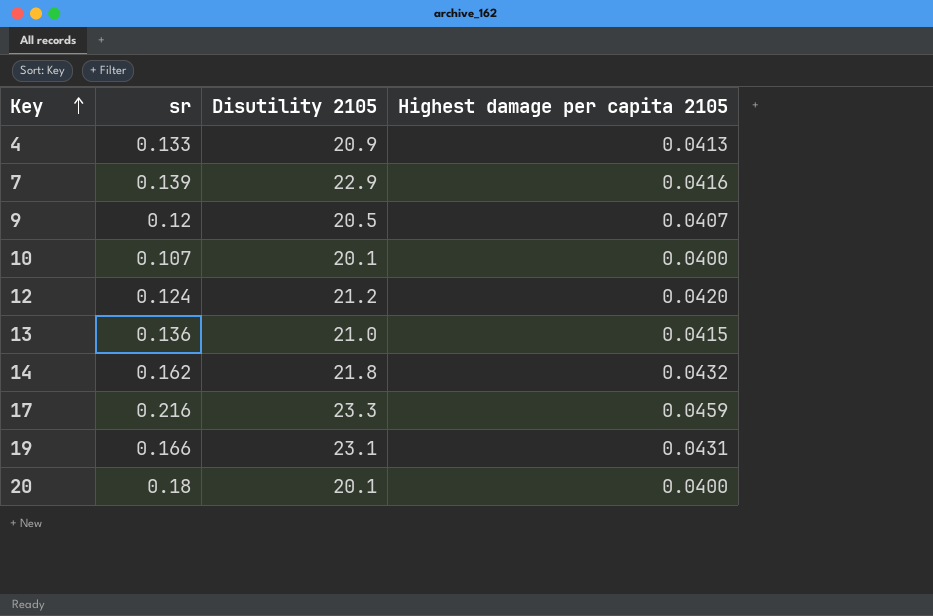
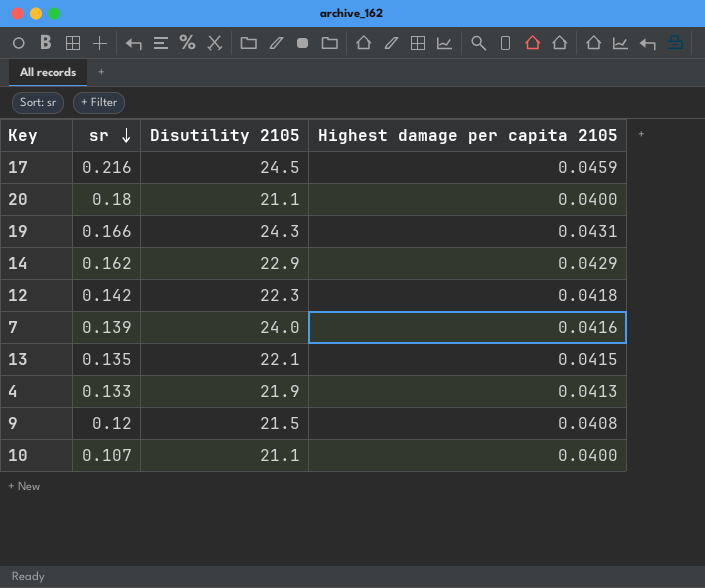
row order: Key ascending -> sr descending
17 | Disutility 2105: 23.3 -> 24.5
20 | Disutility 2105: 20.1 -> 21.1
19 | Disutility 2105: 23.1 -> 24.3
14 | Disutility 2105: 21.8 -> 22.9
14 | Highest damage per capita 2105: 0.0432 -> 0.0429
12 | sr: 0.124 -> 0.142
12 | Disutility 2105: 21.2 -> 22.3
12 | Highest damage per capita 2105: 0.0420 -> 0.0418
7 | Disutility 2105: 22.9 -> 24.0
13 | sr: 0.136 -> 0.135
13 | Disutility 2105: 21.0 -> 22.1
4 | Disutility 2105: 20.9 -> 21.9
9 | Disutility 2105: 20.5 -> 21.5
9 | Highest damage per capita 2105: 0.0407 -> 0.0408
10 | Disutility 2105: 20.1 -> 21.1

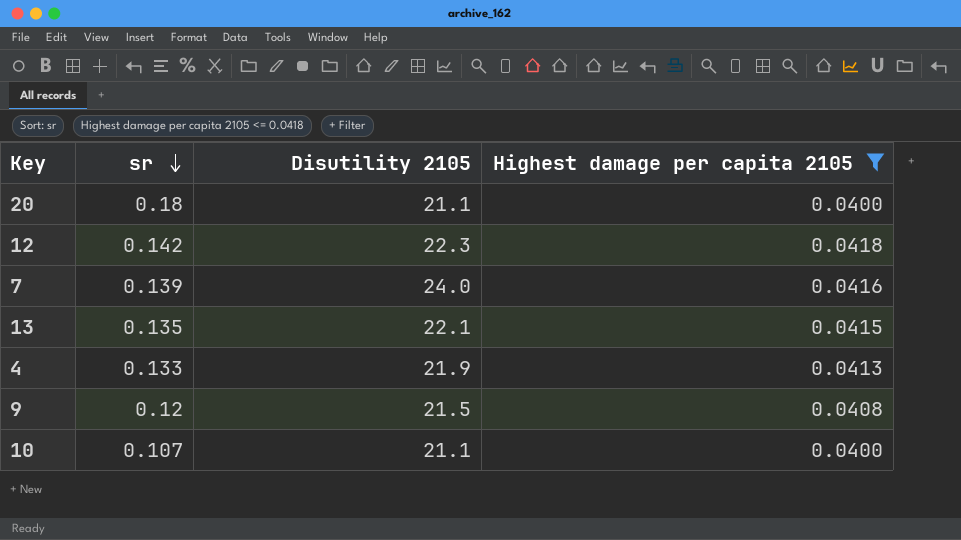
filter: none -> Highest damage per capita 2105 <= 0.0418

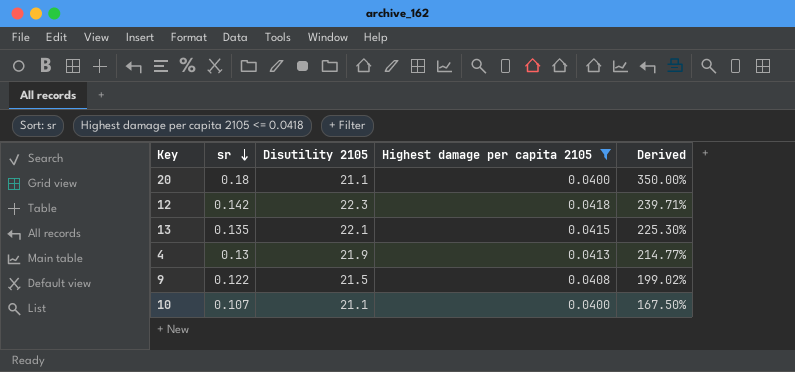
column Derived | formula: none -> ([sr] - [Highest damage per capita 2105]) / [Highest damage per capita 2105]
row 7: 0.139 | 24.0 | 0.0416 -> none
4 | sr: 0.133 -> 0.13
9 | sr: 0.12 -> 0.122

